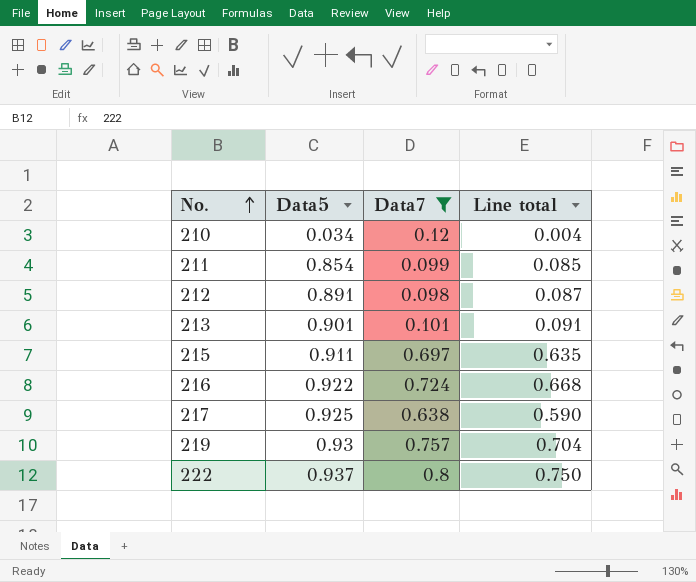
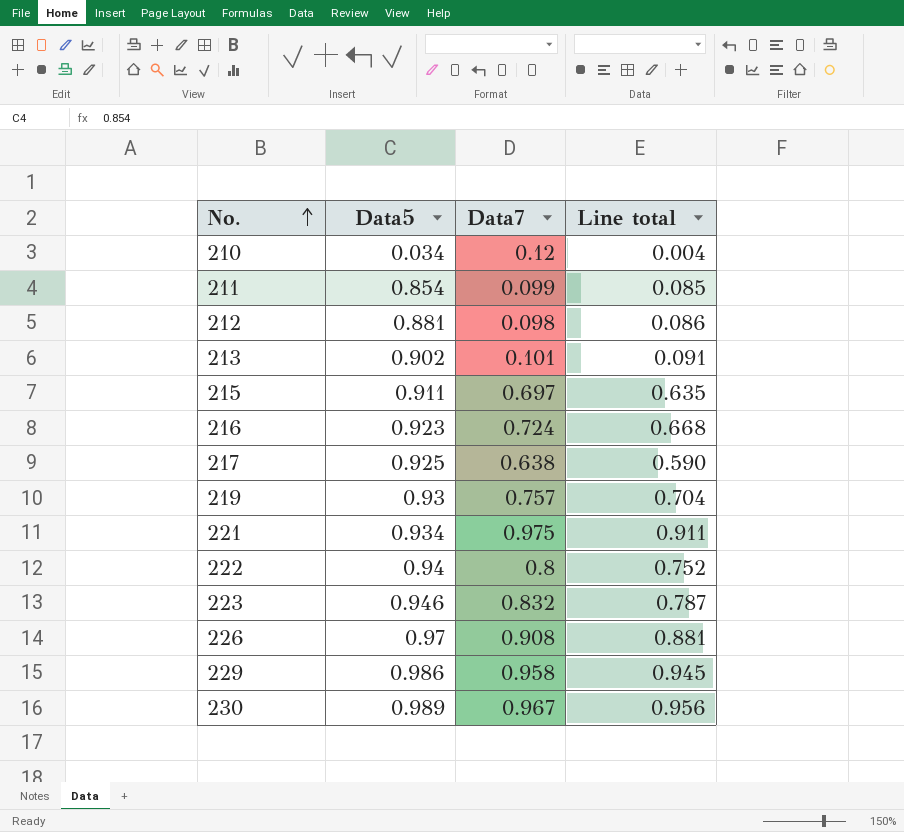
filter: Data7 <= 0.8 -> none
212 | Data5: 0.891 -> 0.881
212 | Line total: 0.087 -> 0.086
213 | Data5: 0.901 -> 0.902
216 | Data5: 0.922 -> 0.923
222 | Data5: 0.937 -> 0.94
222 | Line total: 0.750 -> 0.752

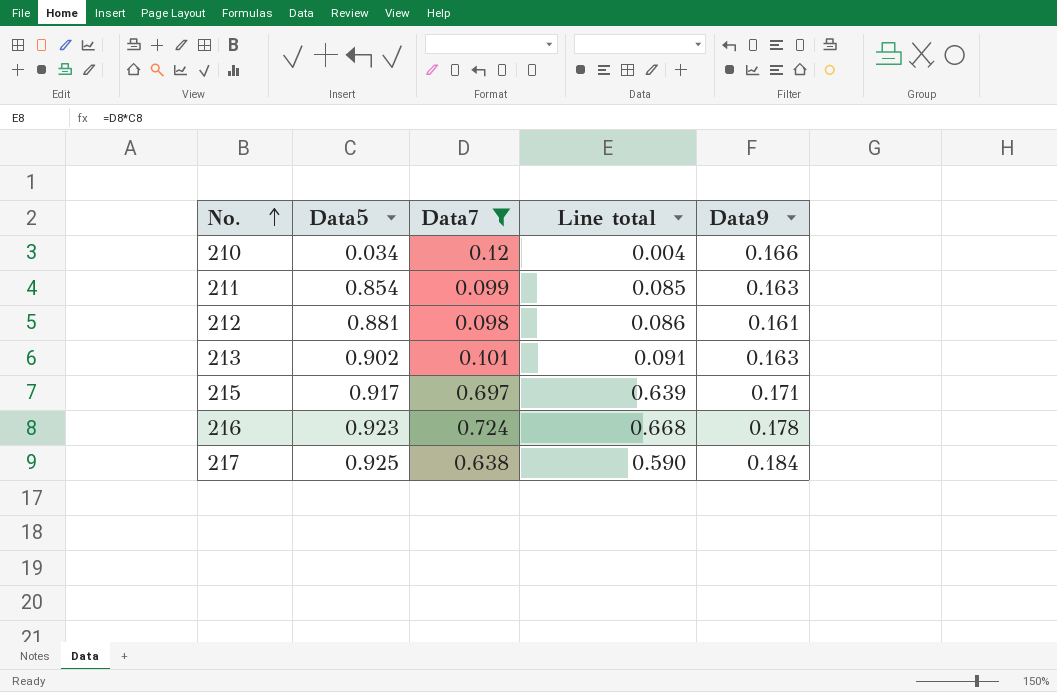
filter: none -> Data7 <= 0.724
column Data9 | position: none -> 5
215 | Data5: 0.911 -> 0.917
215 | Line total: 0.635 -> 0.639

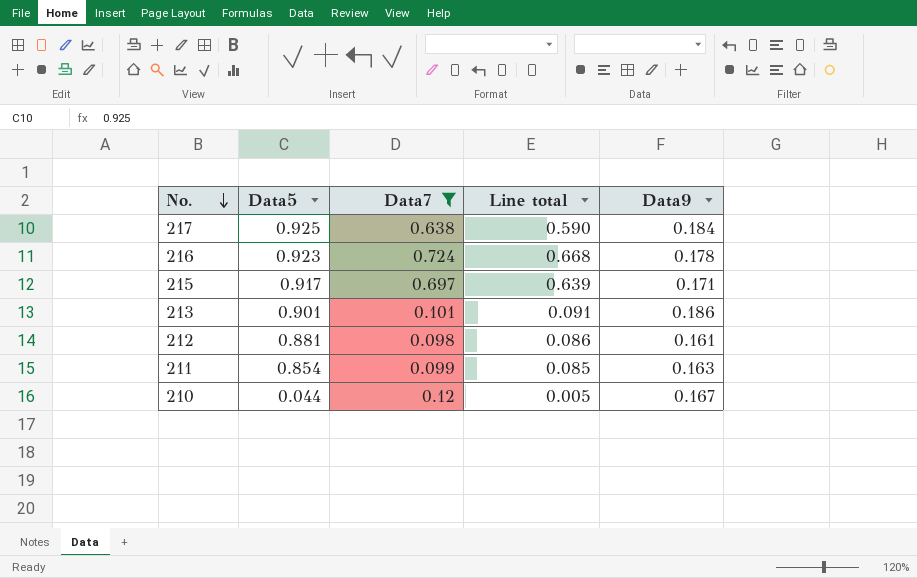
row order: No. ascending -> No. descending
213 | Data5: 0.902 -> 0.901
213 | Data9: 0.163 -> 0.186
210 | Data5: 0.034 -> 0.044
210 | Line total: 0.004 -> 0.005
210 | Data9: 0.166 -> 0.167

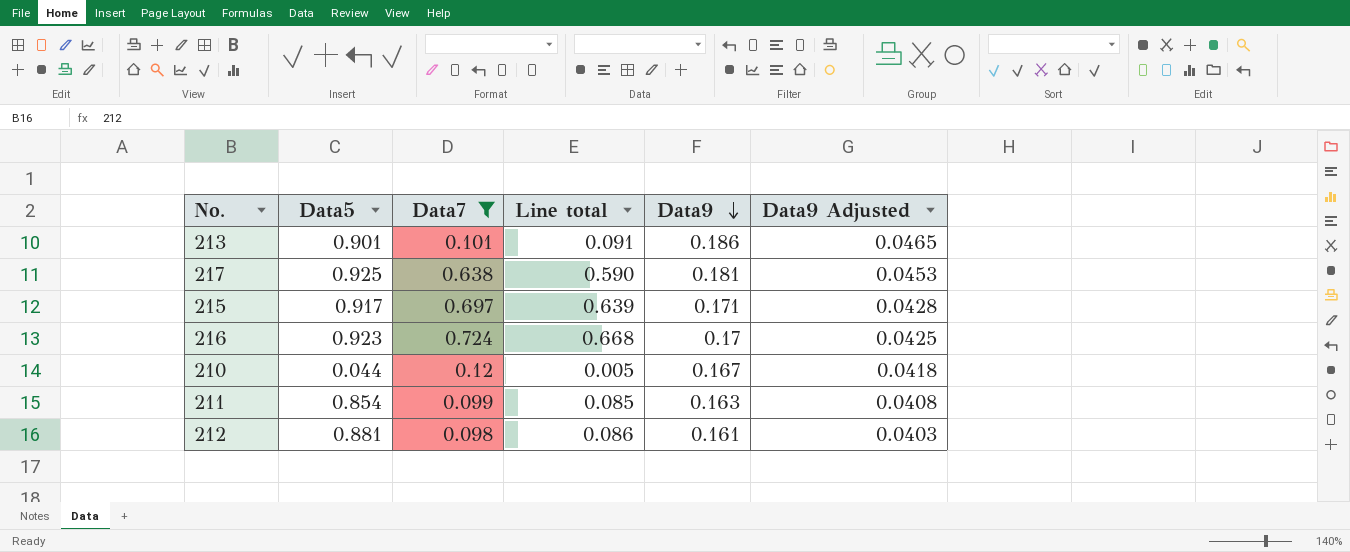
row order: No. descending -> Data9 descending
column Data9 Adjusted | formula: none -> [Data9] * 0.25
217 | Data9: 0.184 -> 0.181
216 | Data9: 0.178 -> 0.17

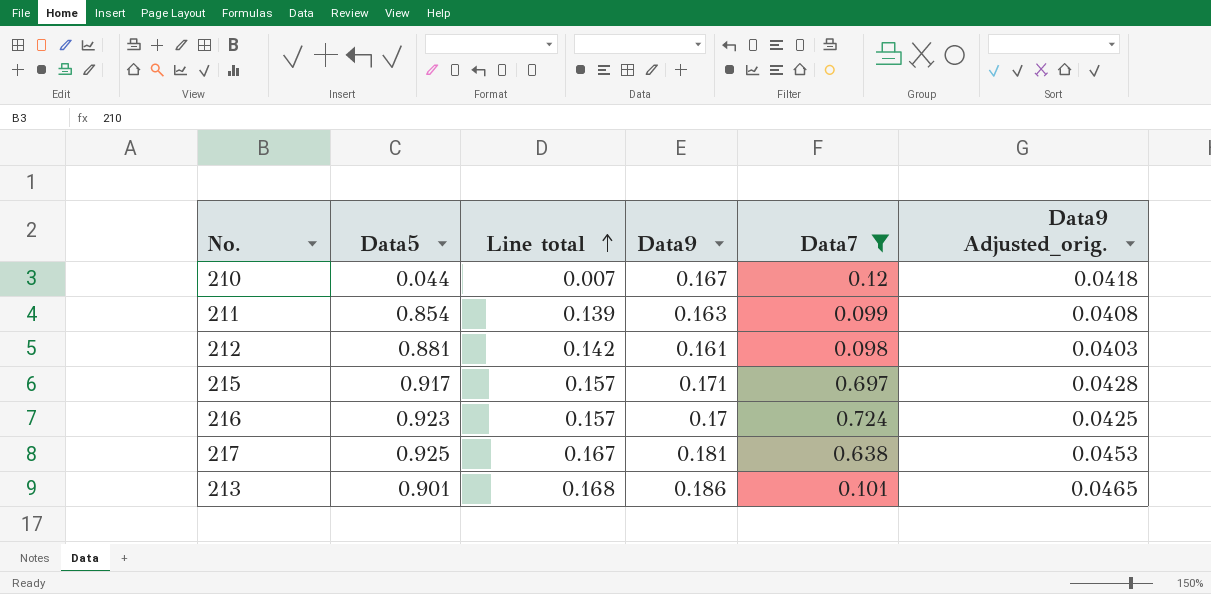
row order: Data9 descending -> Line total ascending
column Line total | formula: [Data5] * [Data7] -> [Data5] * [Data9]
column Data7 | position: 3 -> 5
column name: Data9 Adjusted -> Data9 Adjusted_orig.

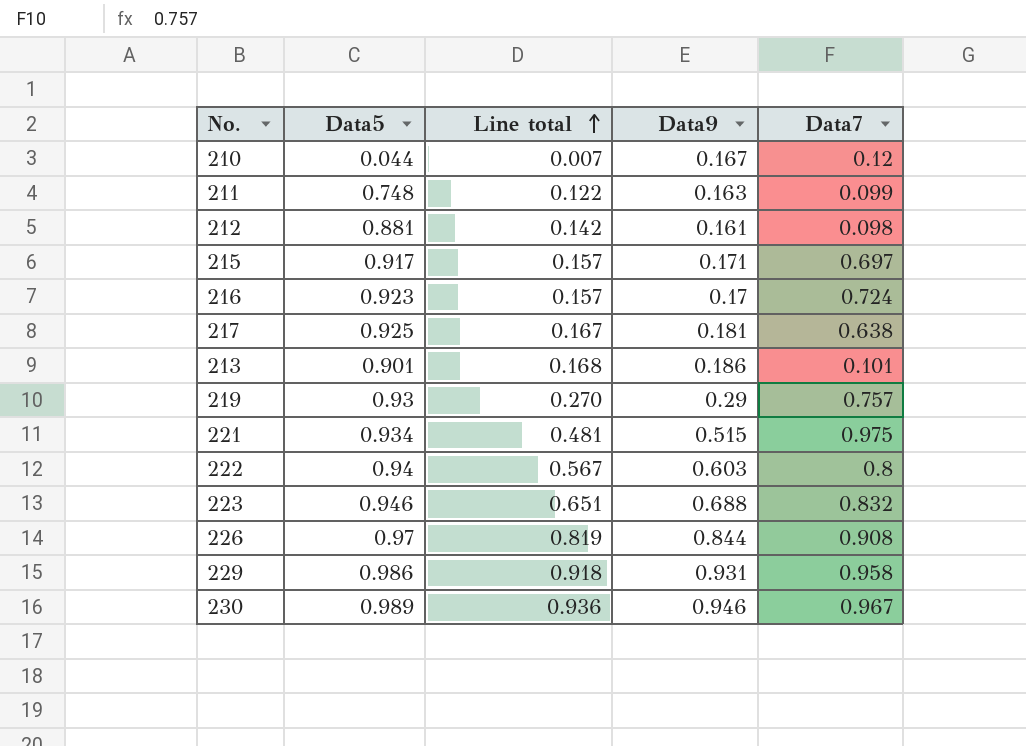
filter: Data7 <= 0.724 -> none
column Data9 Adjusted_orig. | formula: [Data9] * 0.25 -> none
211 | Data5: 0.854 -> 0.748
211 | Line total: 0.139 -> 0.122

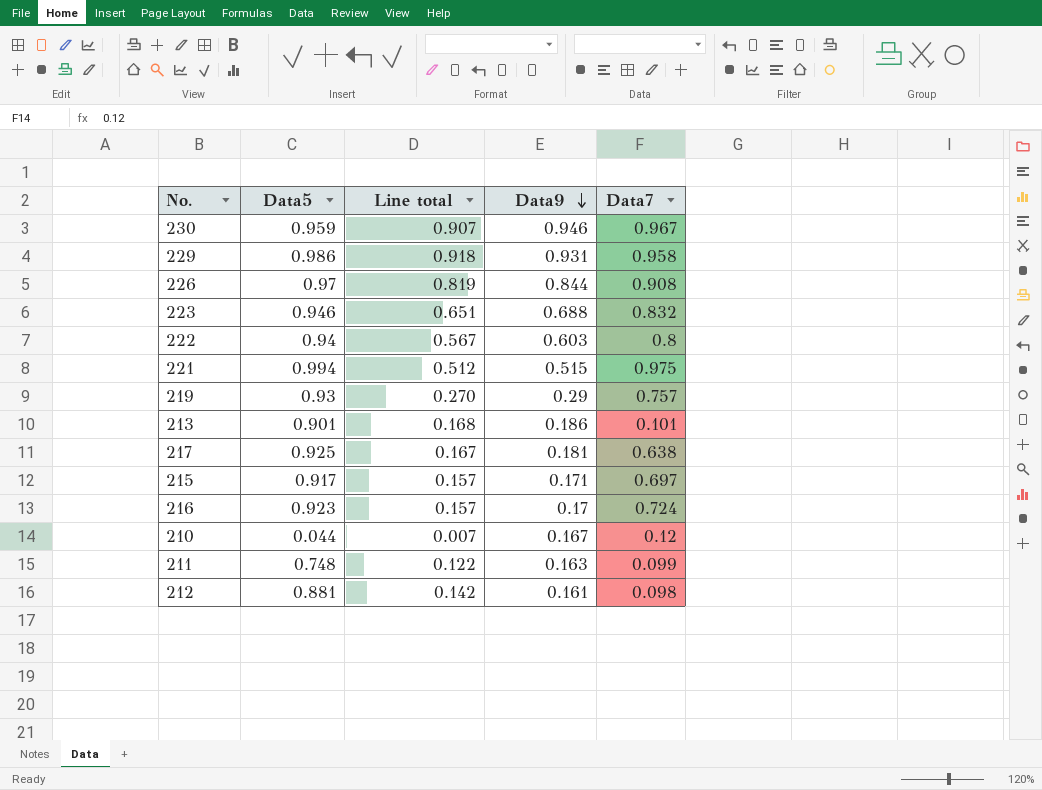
row order: Line total ascending -> Data9 descending
230 | Data5: 0.989 -> 0.959
230 | Line total: 0.936 -> 0.907
221 | Data5: 0.934 -> 0.994
221 | Line total: 0.481 -> 0.512

